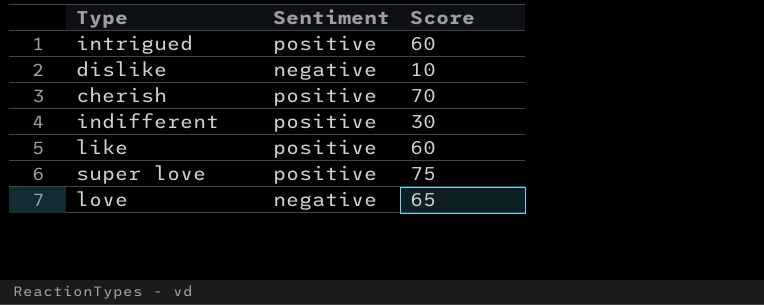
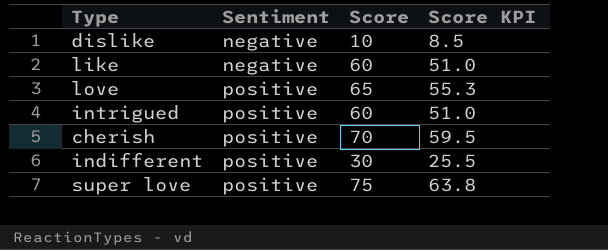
row order: none -> Sentiment ascending
column Score KPI | formula: none -> [Score] * 0.85
like | Sentiment: positive -> negative
love | Sentiment: negative -> positive

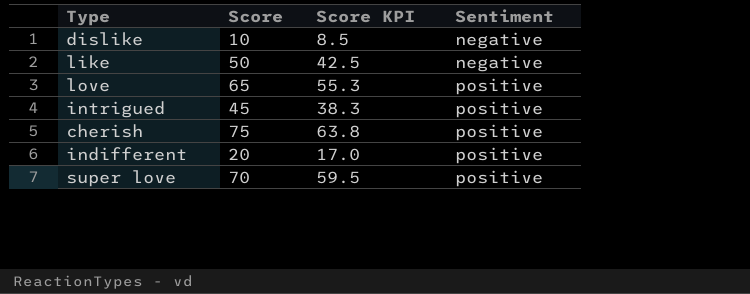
column Sentiment | position: 2 -> 4
like | Score: 60 -> 50
like | Score KPI: 51.0 -> 42.5
intrigued | Score: 60 -> 45
intrigued | Score KPI: 51.0 -> 38.3
cherish | Score: 70 -> 75
cherish | Score KPI: 59.5 -> 63.8
indifferent | Score: 30 -> 20
indifferent | Score KPI: 25.5 -> 17.0
super love | Score: 75 -> 70
super love | Score KPI: 63.8 -> 59.5

